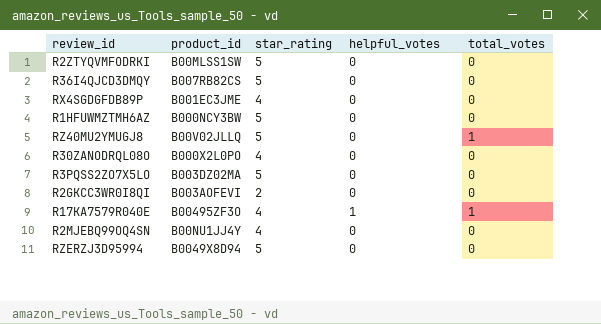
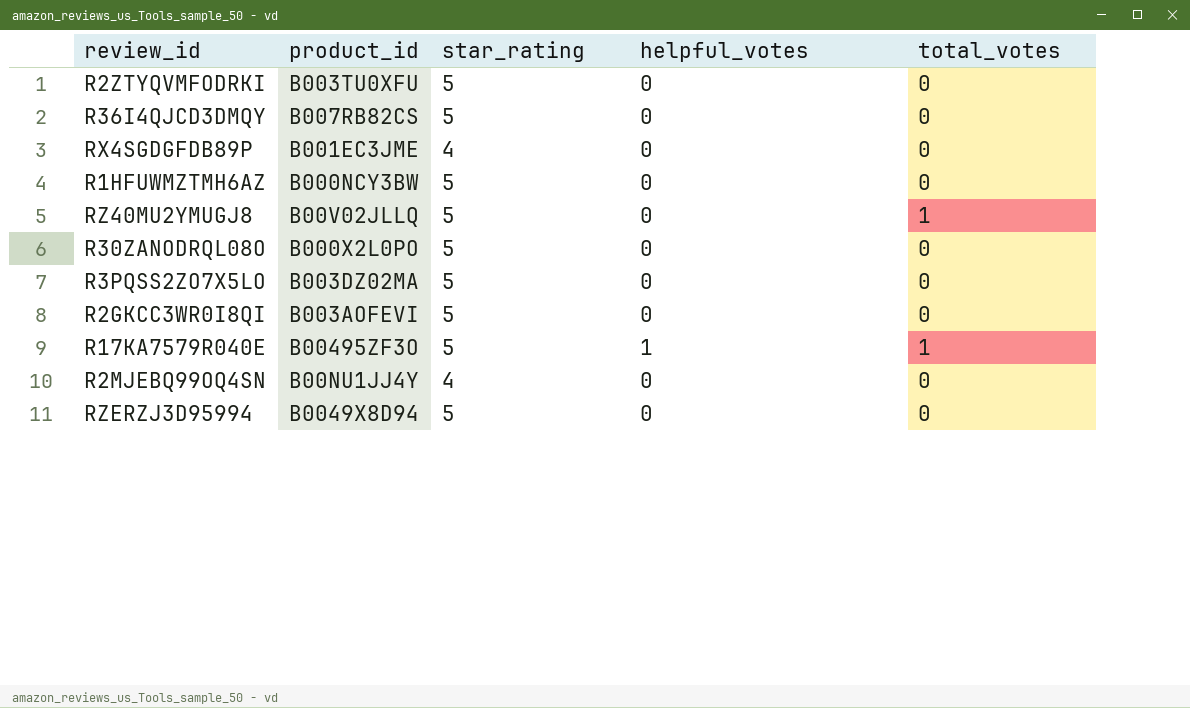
R2ZTYQVMFODRKI | product_id: B00MLSS1SW -> B003TU0XFU
R30ZANODRQL08O | star_rating: 4 -> 5
R2GKCC3WR0I8QI | star_rating: 2 -> 5
R17KA7579R040E | star_rating: 4 -> 5

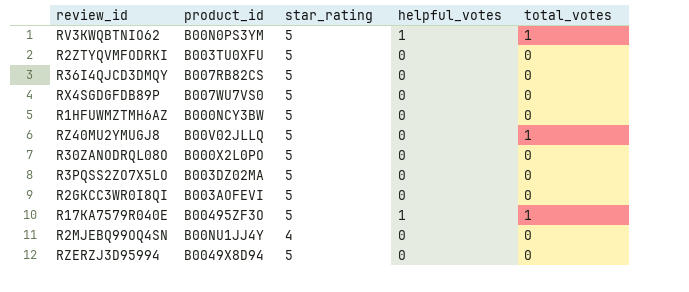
row RV3KWQBTNIO62: none -> B00N0PS3YM | 5 | 1 | 1
RX4SGDGFDB89P | product_id: B001EC3JME -> B007WU7VS0
RX4SGDGFDB89P | star_rating: 4 -> 5

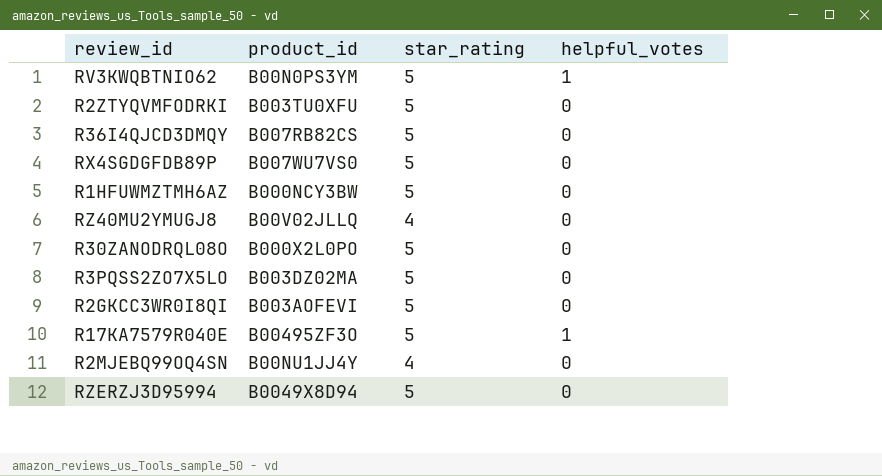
column total_votes | position: 5 -> none
RZ40MU2YMUGJ8 | star_rating: 5 -> 4

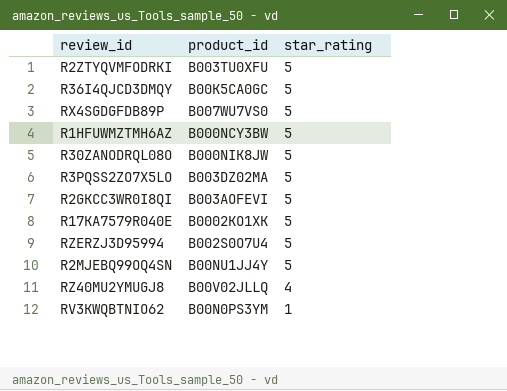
row order: none -> star_rating descending
column helpful_votes | position: 4 -> none
R36I4QJCD3DMQY | product_id: B007RB82CS -> B00K5CA0GC
R30ZANODRQL08O | product_id: B000X2L0PO -> B000NIK8JW
R17KA7579R040E | product_id: B00495ZF3O -> B0002KO1XK
RZERZJ3D95994 | product_id: B0049X8D94 -> B002S0O7U4
R2MJEBQ99OQ4SN | star_rating: 4 -> 5
RV3KWQBTNIO62 | star_rating: 5 -> 1

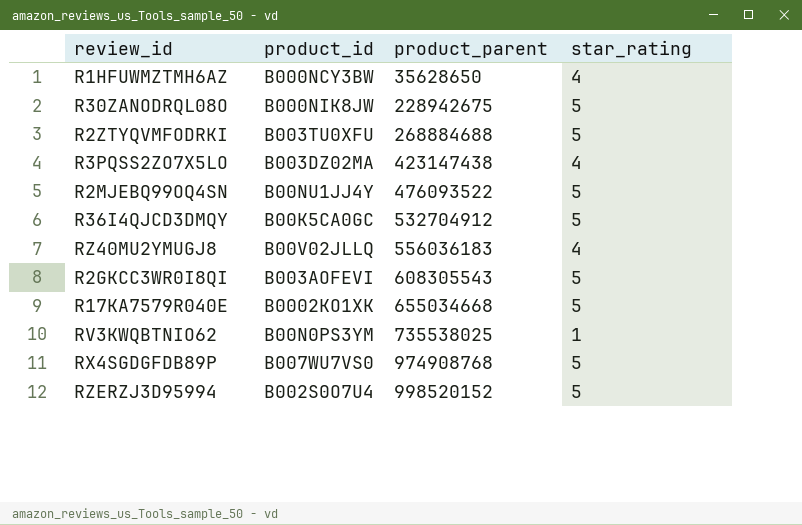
row order: star_rating descending -> product_parent ascending
column product_parent | position: none -> 3
R1HFUWMZTMH6AZ | star_rating: 5 -> 4
R3PQSS2ZO7X5LO | star_rating: 5 -> 4

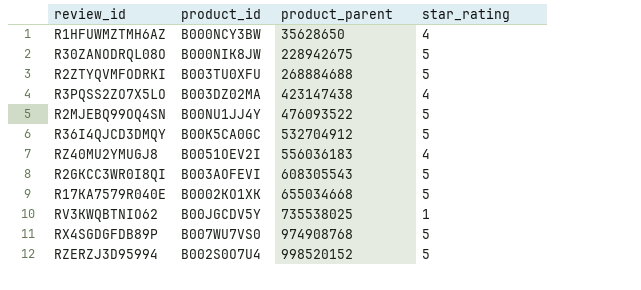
RZ40MU2YMUGJ8 | product_id: B00V02JLLQ -> B0051OEV2I
RV3KWQBTNIO62 | product_id: B00N0PS3YM -> B00JGCDV5Y

